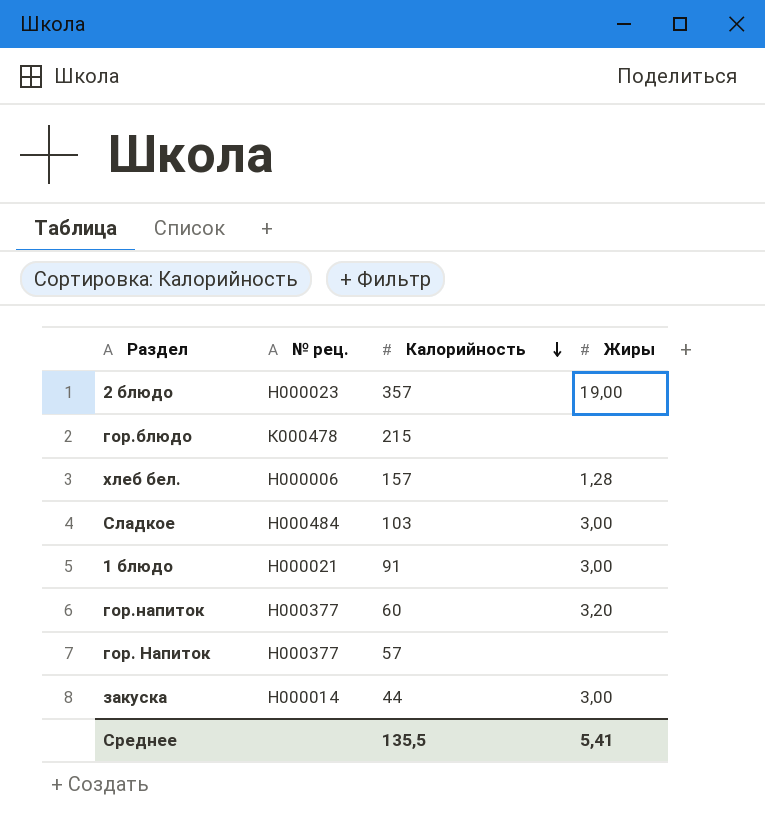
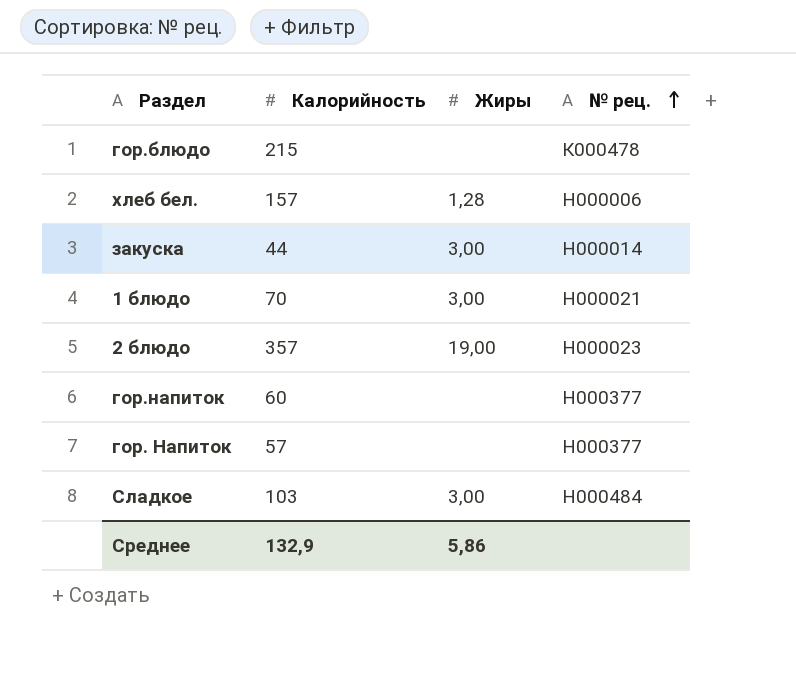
row order: Калорийность descending -> № рец. ascending
column № рец. | position: 2 -> 4
1 блюдо | Калорийность: 91 -> 70
гор.напиток | Жиры: 3,20 -> none
Среднее | Калорийность: 135,5 -> 132,9
Среднее | Жиры: 5,41 -> 5,86

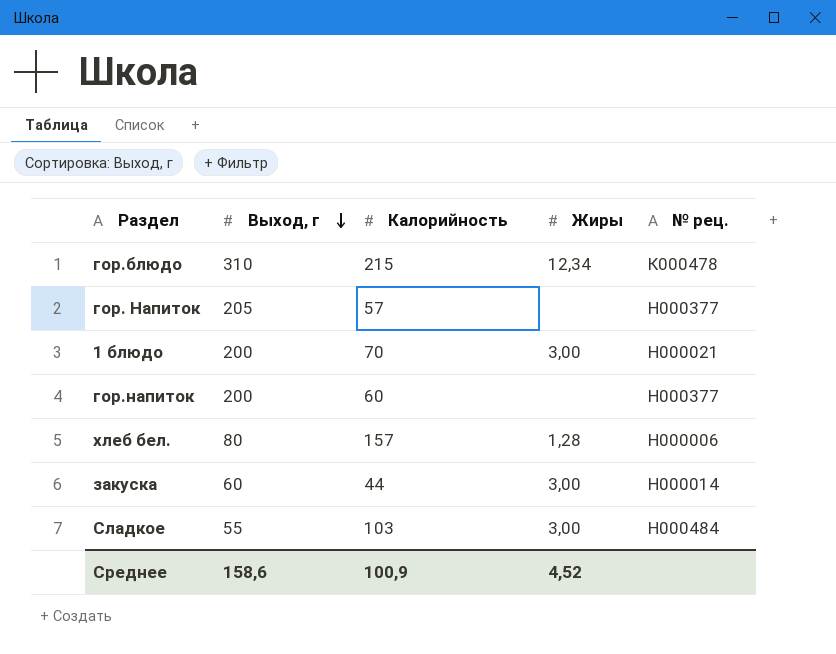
row order: № рец. ascending -> Выход, г descending
column Выход, г | position: none -> 2
row 2 блюдо: 357 | 19,00 | Н000023 -> none
гор.блюдо | Жиры: none -> 12,34
Среднее | Калорийность: 132,9 -> 100,9
Среднее | Жиры: 5,86 -> 4,52

